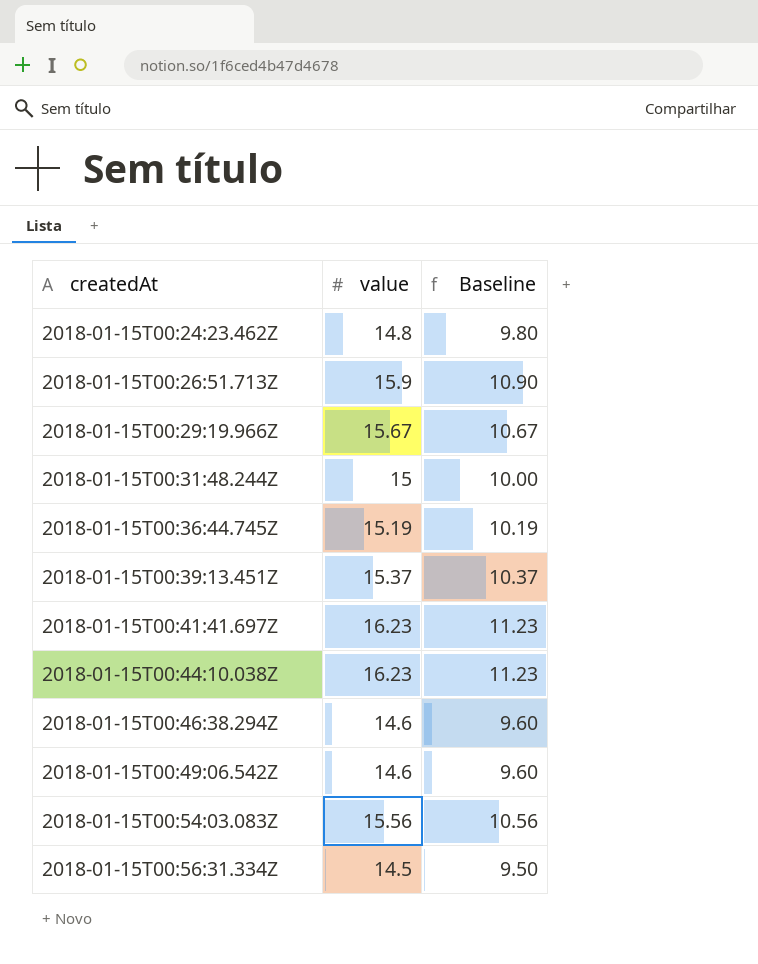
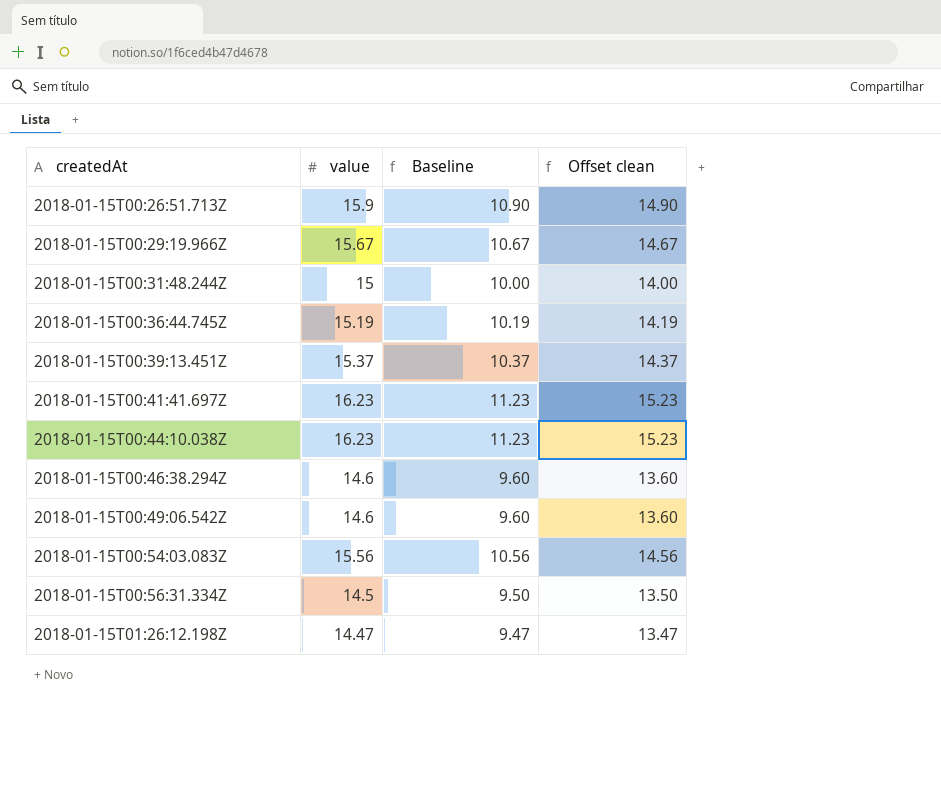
column Offset clean | formula: none -> [value] - 1
row 2018-01-15T00:24:23.462Z: 14.8 | 9.80 -> none
row 2018-01-15T01:26:12.198Z: none -> 14.47 | 9.47 | 13.47

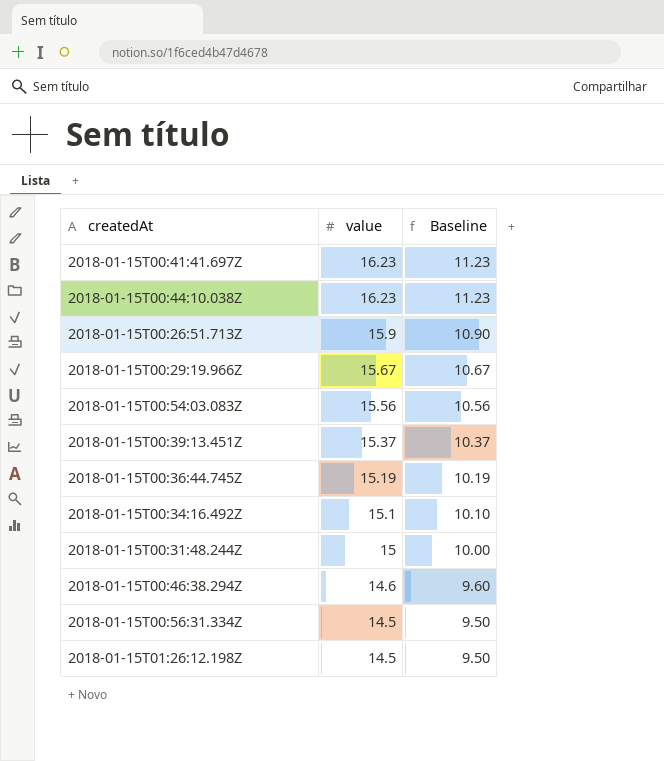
row order: createdAt ascending -> value descending
column Offset clean | formula: [value] - 1 -> none
row 2018-01-15T00:49:06.542Z: 14.6 | 9.60 | 13.60 -> none
row 2018-01-15T00:34:16.492Z: none -> 15.1 | 10.10
2018-01-15T01:26:12.198Z | value: 14.47 -> 14.5
2018-01-15T01:26:12.198Z | Baseline: 9.47 -> 9.50

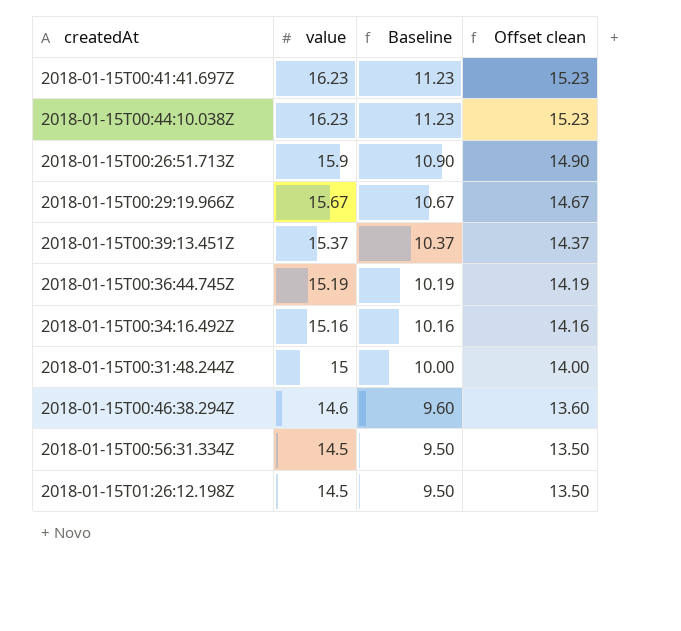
column Offset clean | formula: none -> [value] - 1
row 2018-01-15T00:54:03.083Z: 15.56 | 10.56 -> none
2018-01-15T00:34:16.492Z | value: 15.1 -> 15.16
2018-01-15T00:34:16.492Z | Baseline: 10.10 -> 10.16

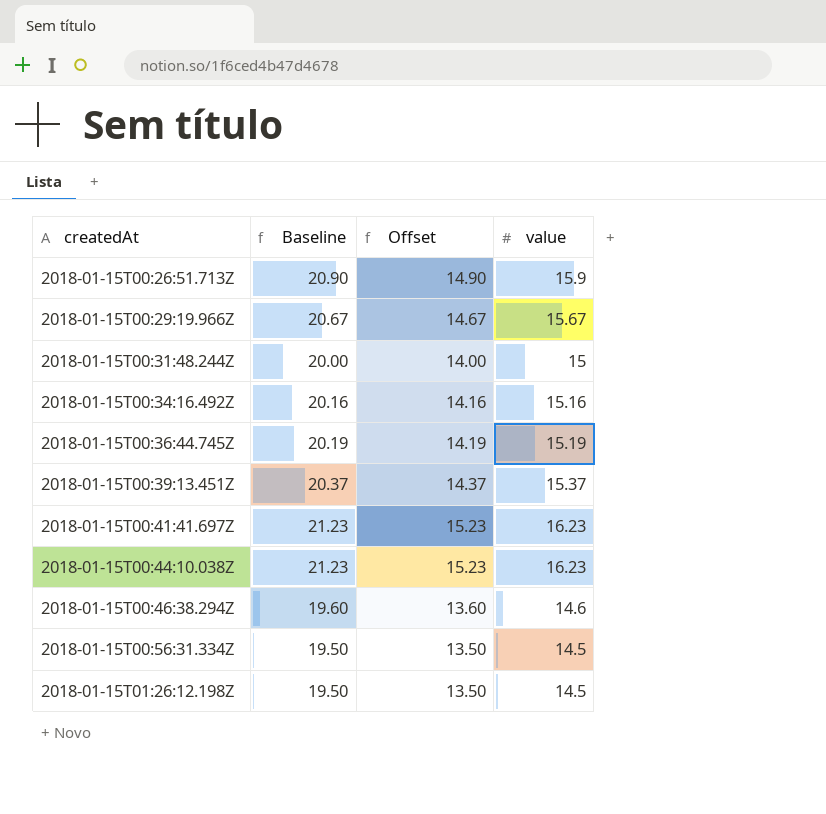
row order: value descending -> createdAt ascending
column Baseline | formula: [value] - 5 -> [value] + 5
column name: Offset clean -> Offset
column value | position: 2 -> 4

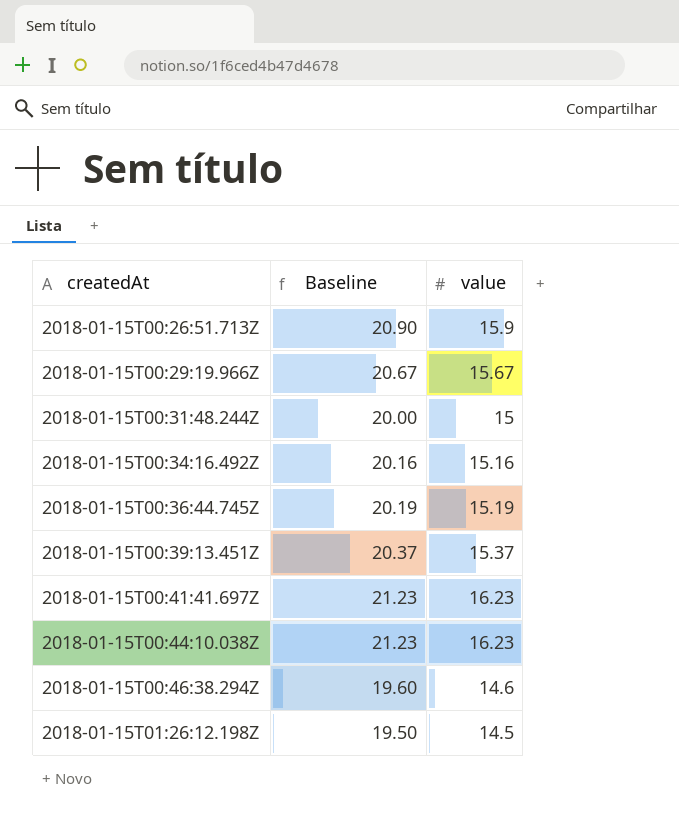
column Offset | formula: [value] - 1 -> none
row 2018-01-15T00:56:31.334Z: 19.50 | 13.50 | 14.5 -> none

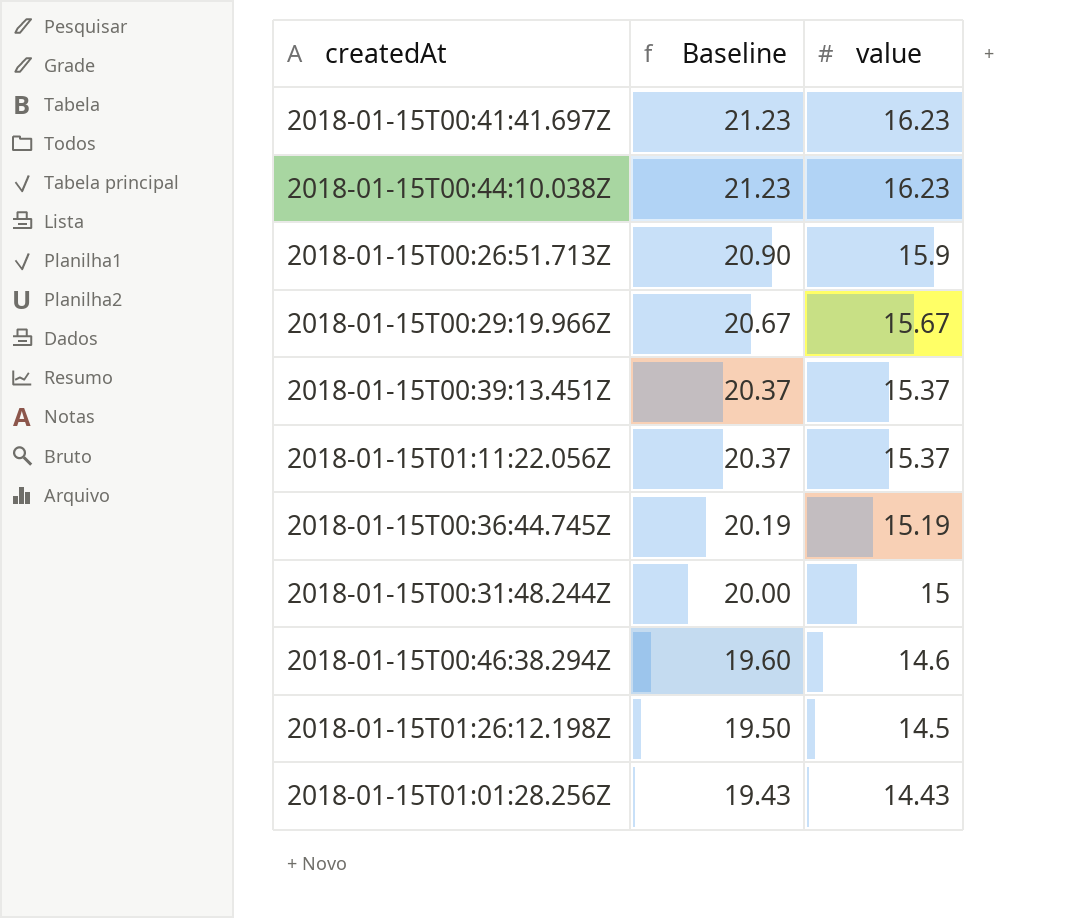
row order: createdAt ascending -> Baseline descending
row 2018-01-15T00:34:16.492Z: 20.16 | 15.16 -> none
row 2018-01-15T01:11:22.056Z: none -> 20.37 | 15.37
row 2018-01-15T01:01:28.256Z: none -> 19.43 | 14.43

